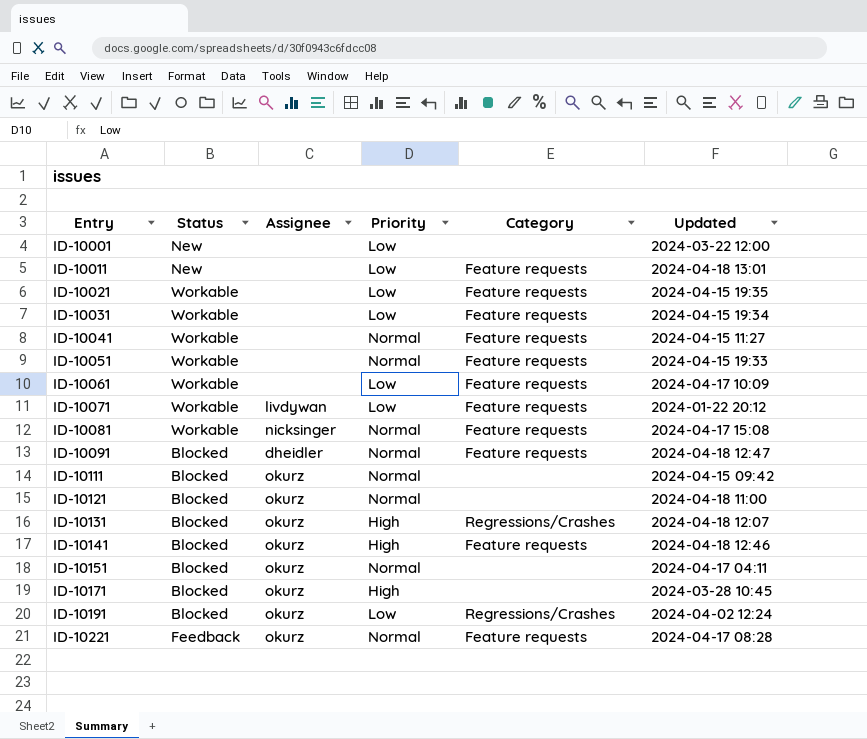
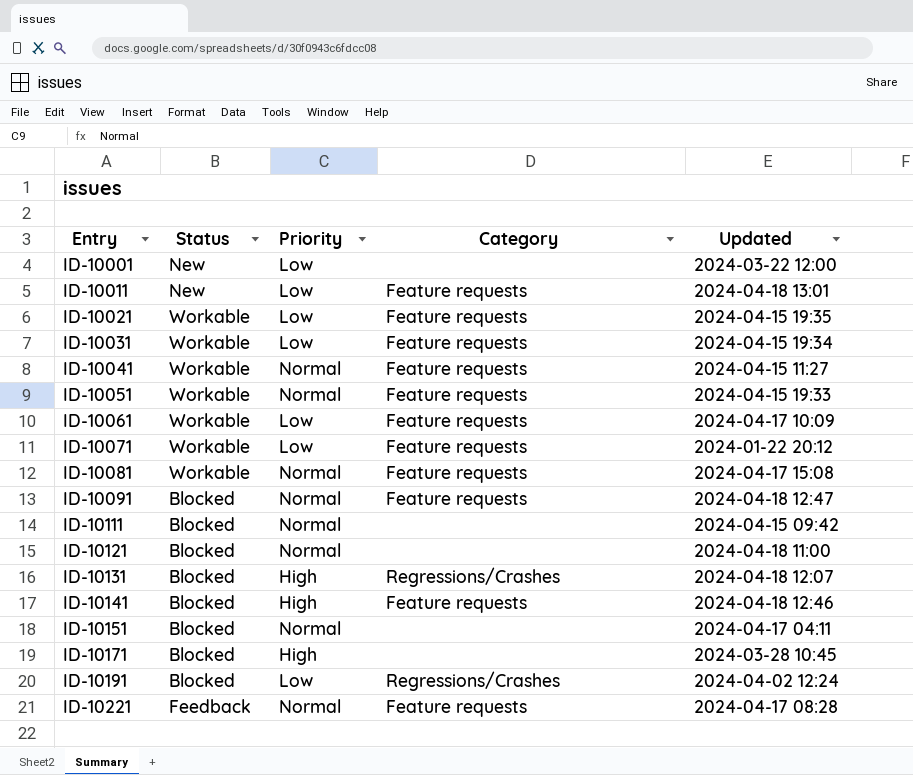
column Assignee | position: 3 -> none

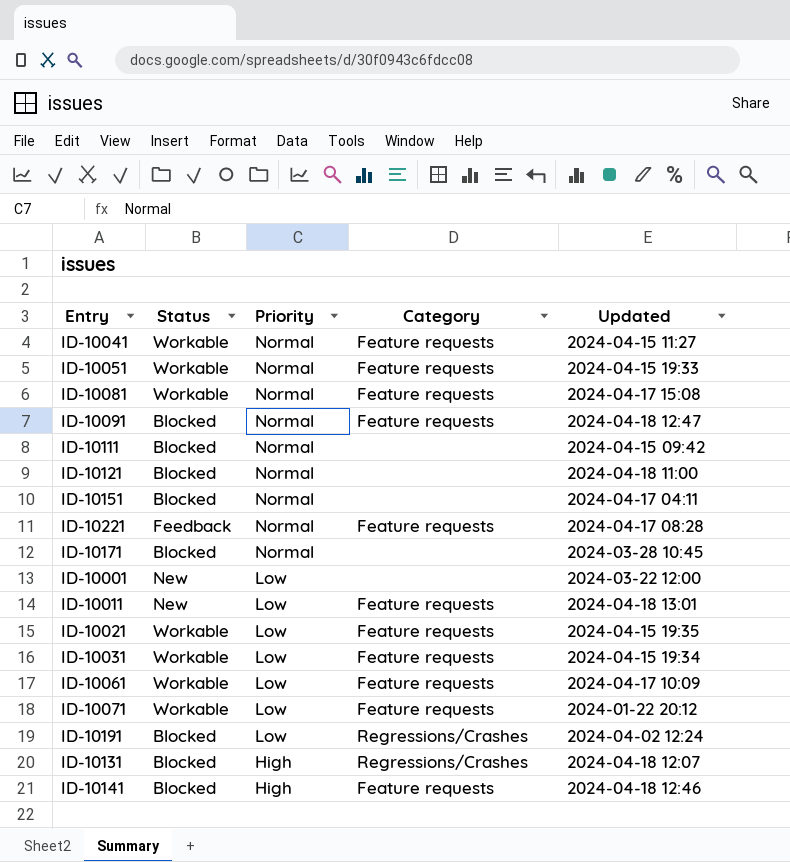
row order: Entry ascending -> Priority descending
ID-10171 | Priority: High -> Normal

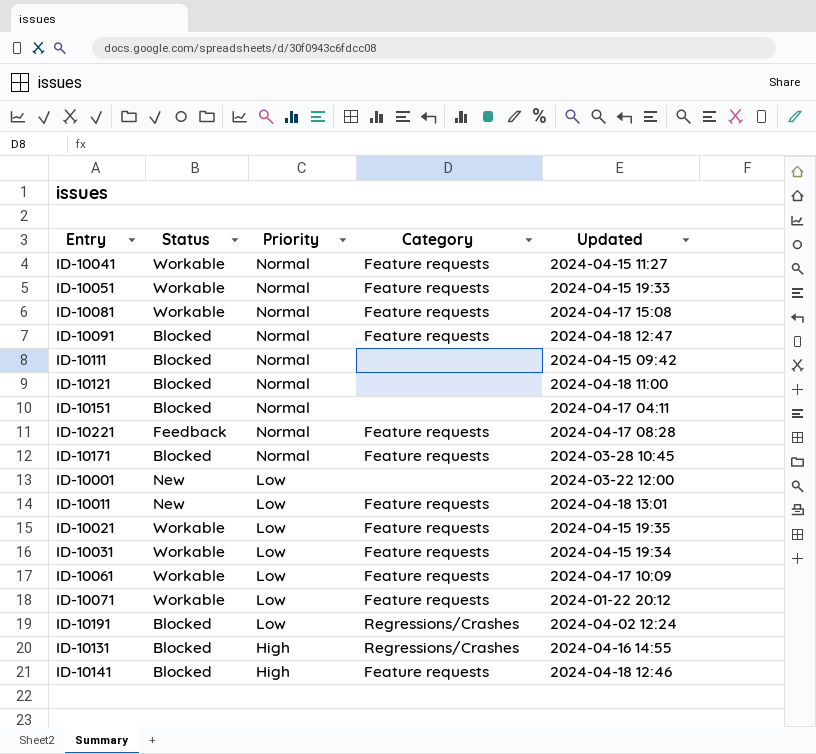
ID-10171 | Category: none -> Feature requests
ID-10131 | Updated: 2024-04-18 12:07 -> 2024-04-16 14:55

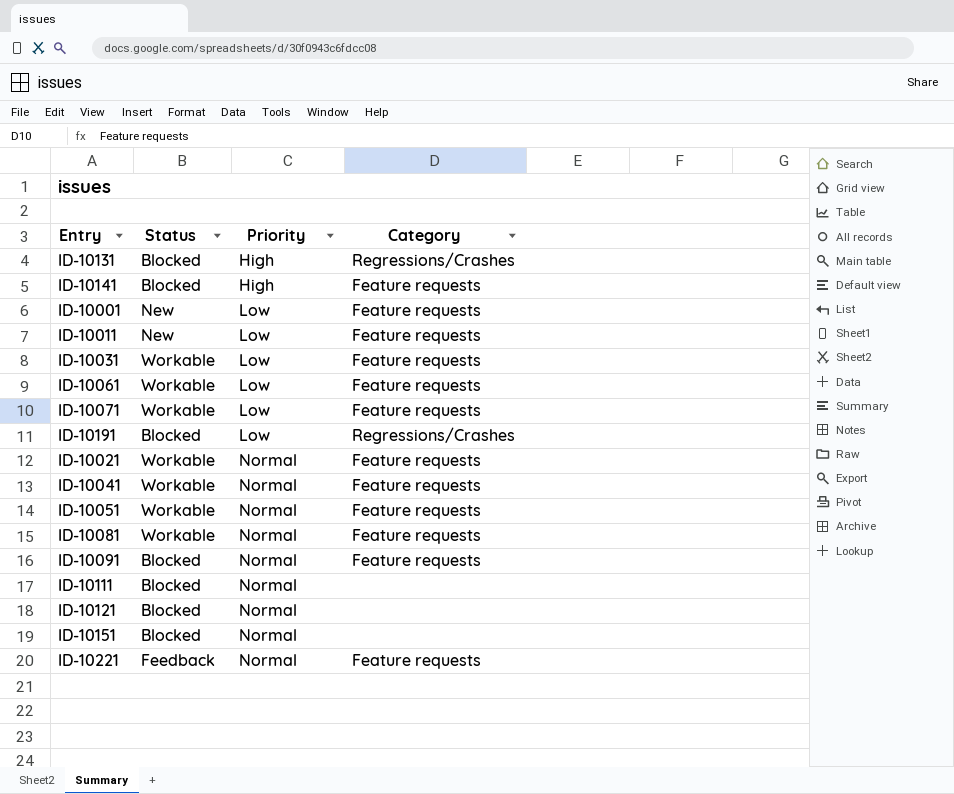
row order: Priority descending -> Priority ascending
column Updated | position: 5 -> none
row ID-10171: Blocked | Normal | Feature requests | 2024-03-28 10:45 -> none
ID-10001 | Category: none -> Feature requests
ID-10021 | Priority: Low -> Normal

